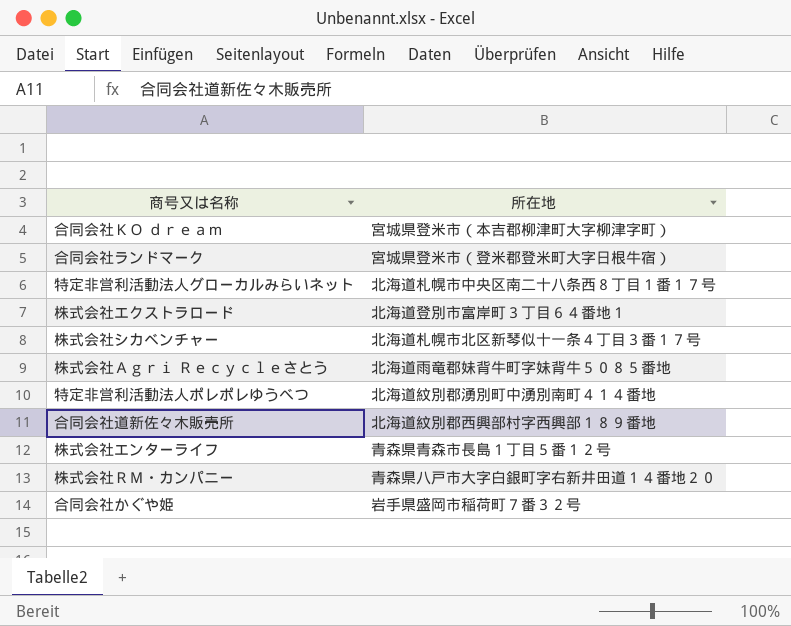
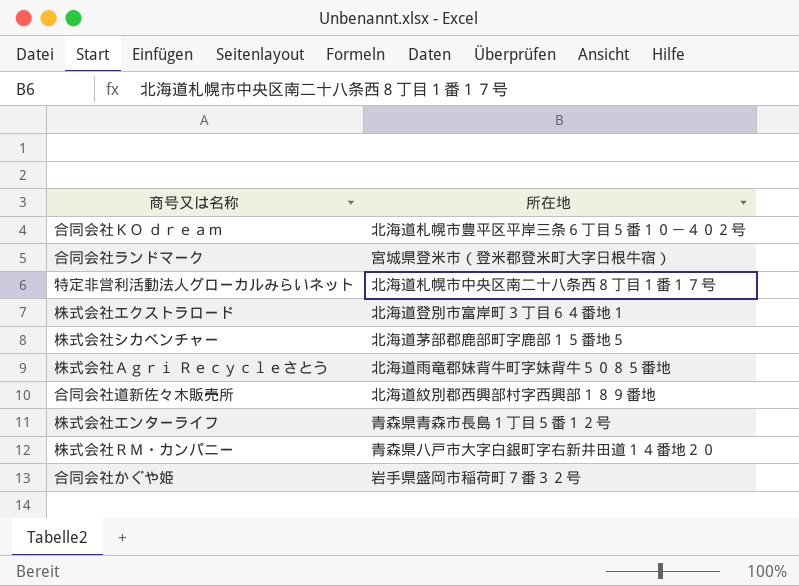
row 特定非営利活動法人ポレポレゆうべつ: 北海道紋別郡湧別町中湧別南町４１４番地 -> none
合同会社ＫＯ ｄｒｅａｍ | 所在地: 宮城県登米市（本吉郡柳津町大字柳津字町） -> 北海道札幌市豊平区平岸三条６丁目５番１０－４０２号
株式会社シカベンチャー | 所在地: 北海道札幌市北区新琴似十一条４丁目３番１７号 -> 北海道茅部郡鹿部町字鹿部１５番地５

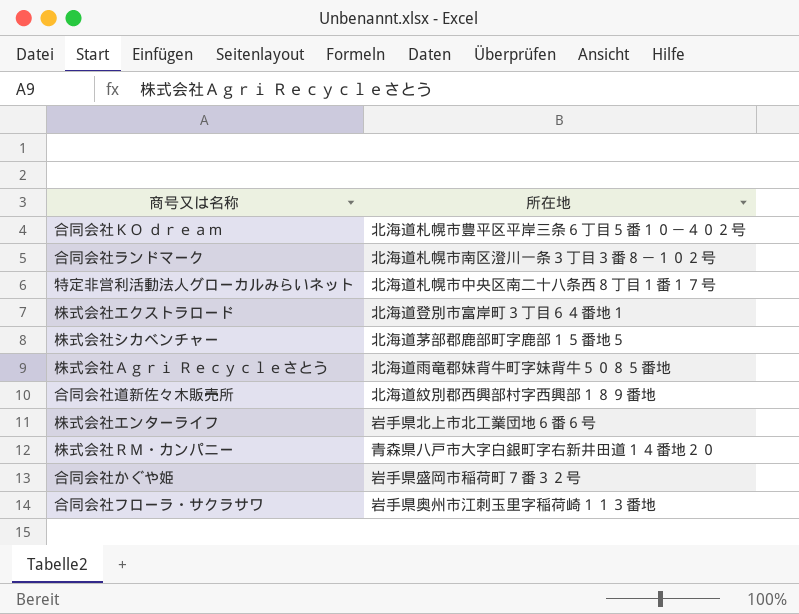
合同会社ランドマーク | 所在地: 宮城県登米市（登米郡登米町大字日根牛宿） -> 北海道札幌市南区澄川一条３丁目３番８－１０２号
株式会社エンターライフ | 所在地: 青森県青森市長島１丁目５番１２号 -> 岩手県北上市北工業団地６番６号
row 合同会社フローラ・サクラサワ: none -> 岩手県奥州市江刺玉里字稲荷崎１１３番地

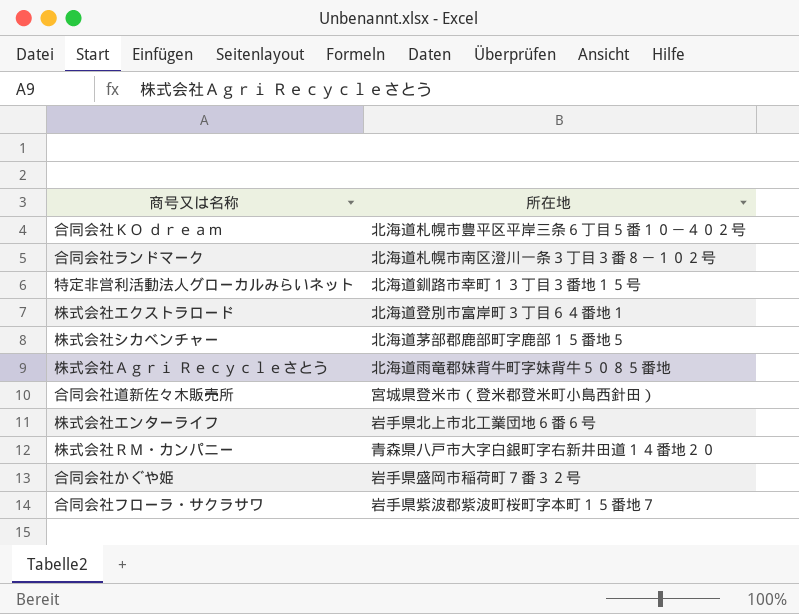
特定非営利活動法人グローカルみらいネット | 所在地: 北海道札幌市中央区南二十八条西８丁目１番１７号 -> 北海道釧路市幸町１３丁目３番地１５号
合同会社道新佐々木販売所 | 所在地: 北海道紋別郡西興部村字西興部１８９番地 -> 宮城県登米市（登米郡登米町小島西針田）
合同会社フローラ・サクラサワ | 所在地: 岩手県奥州市江刺玉里字稲荷崎１１３番地 -> 岩手県紫波郡紫波町桜町字本町１５番地７

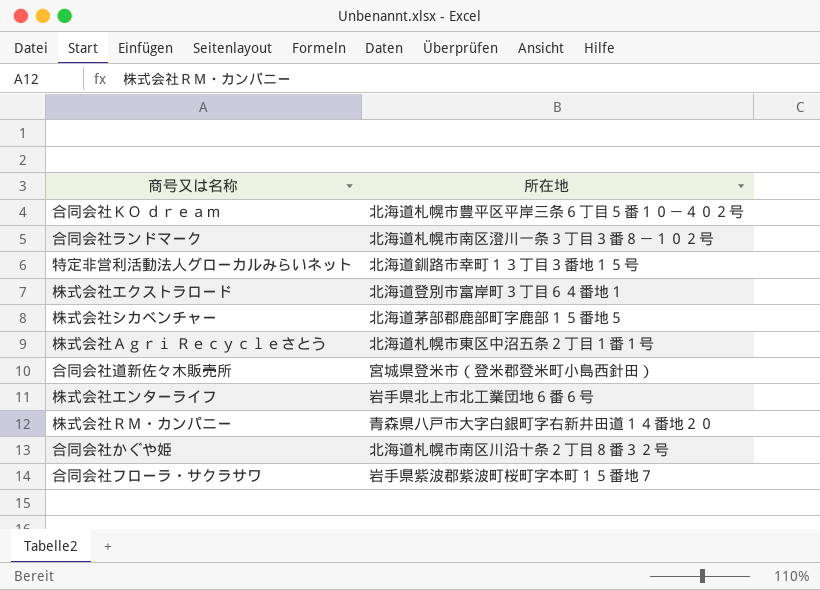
株式会社Ａｇｒｉ Ｒｅｃｙｃｌｅさとう | 所在地: 北海道雨竜郡妹背牛町字妹背牛５０８５番地 -> 北海道札幌市東区中沼五条２丁目１番１号
合同会社かぐや姫 | 所在地: 岩手県盛岡市稲荷町７番３２号 -> 北海道札幌市南区川沿十条２丁目８番３２号

